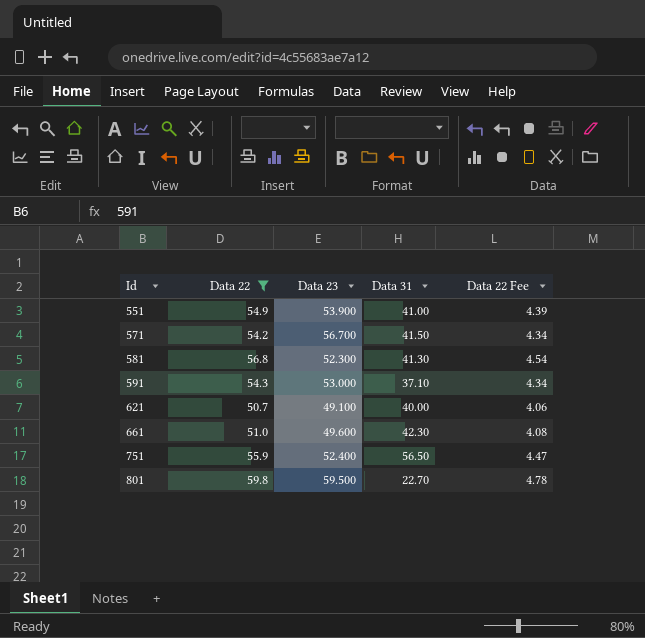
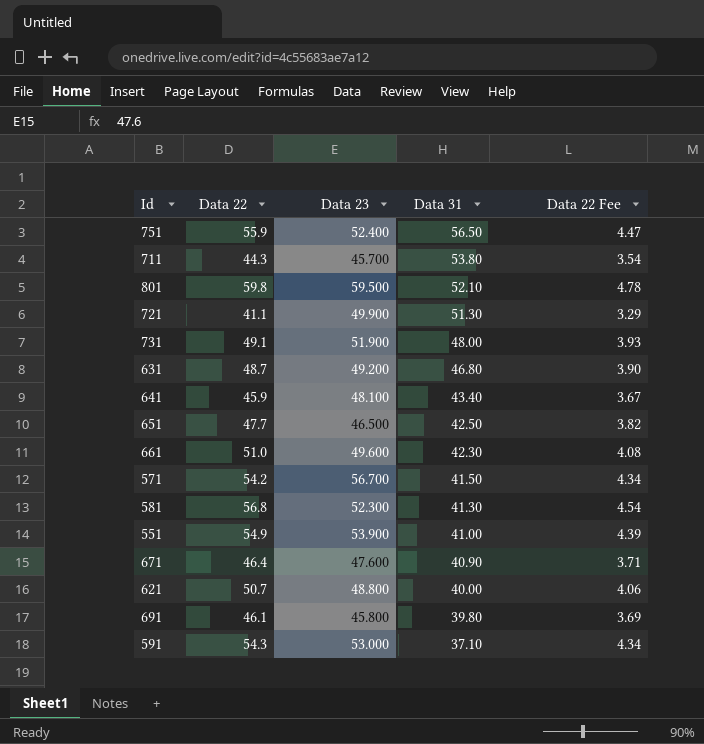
filter: Data 22 >= 50.7 -> none
row order: Id ascending -> Data 31 descending
801 | Data 31: 22.70 -> 52.10
621 | Data 23: 49.100 -> 48.800

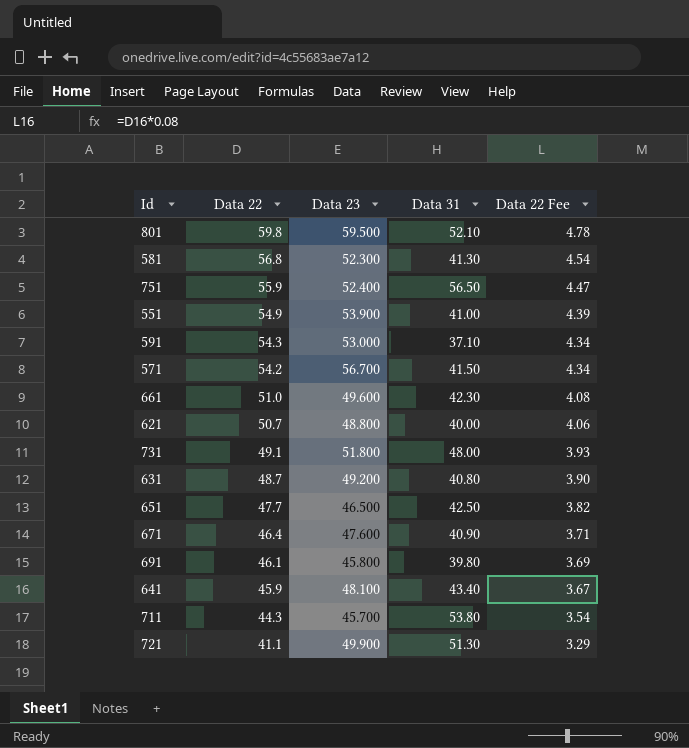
row order: Data 31 descending -> Data 22 descending
731 | Data 23: 51.900 -> 51.800
631 | Data 31: 46.80 -> 40.80

